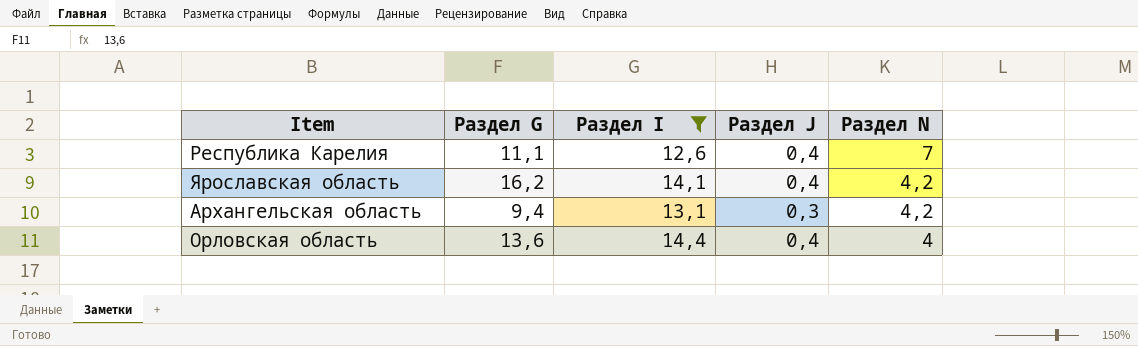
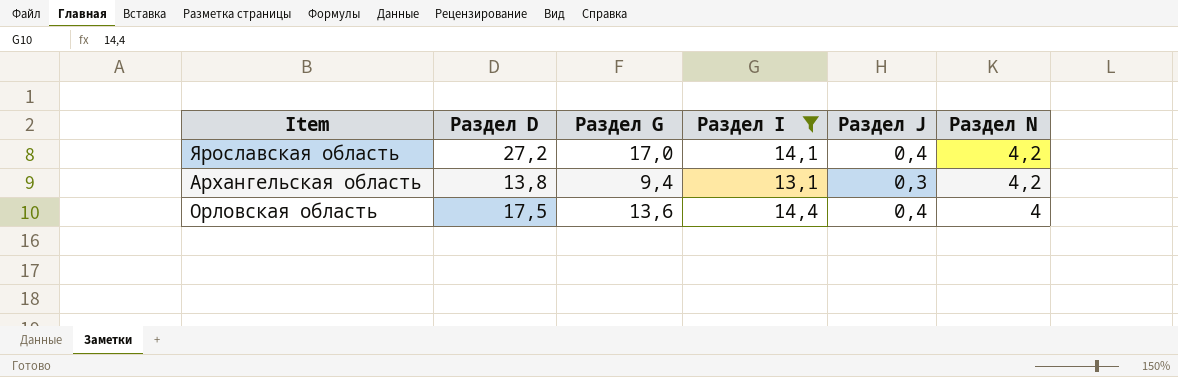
column Раздел D | position: none -> 2
row Республика Карелия: 11,1 | 12,6 | 0,4 | 7 -> none
Ярославская область | Раздел G: 16,2 -> 17,0

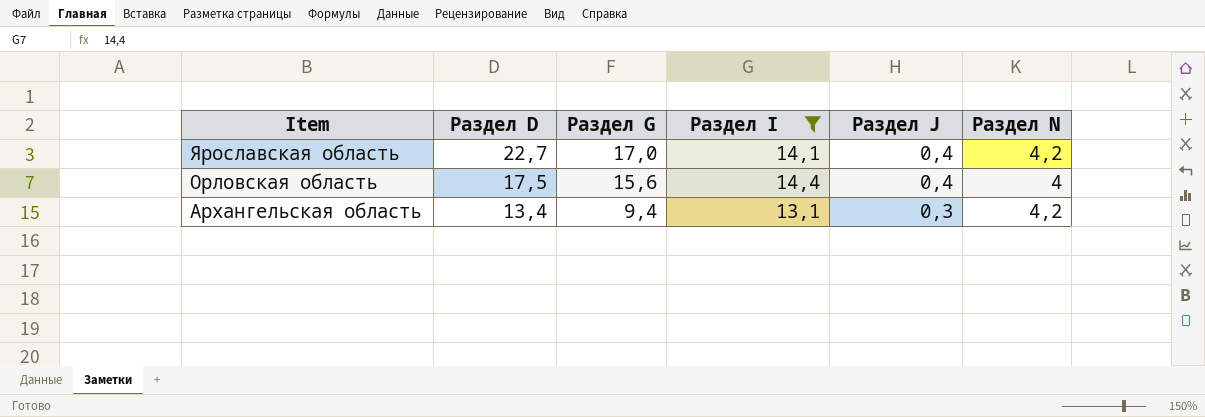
row order: Раздел N descending -> Item descending
Ярославская область | Раздел D: 27,2 -> 22,7
Орловская область | Раздел G: 13,6 -> 15,6
Архангельская область | Раздел D: 13,8 -> 13,4

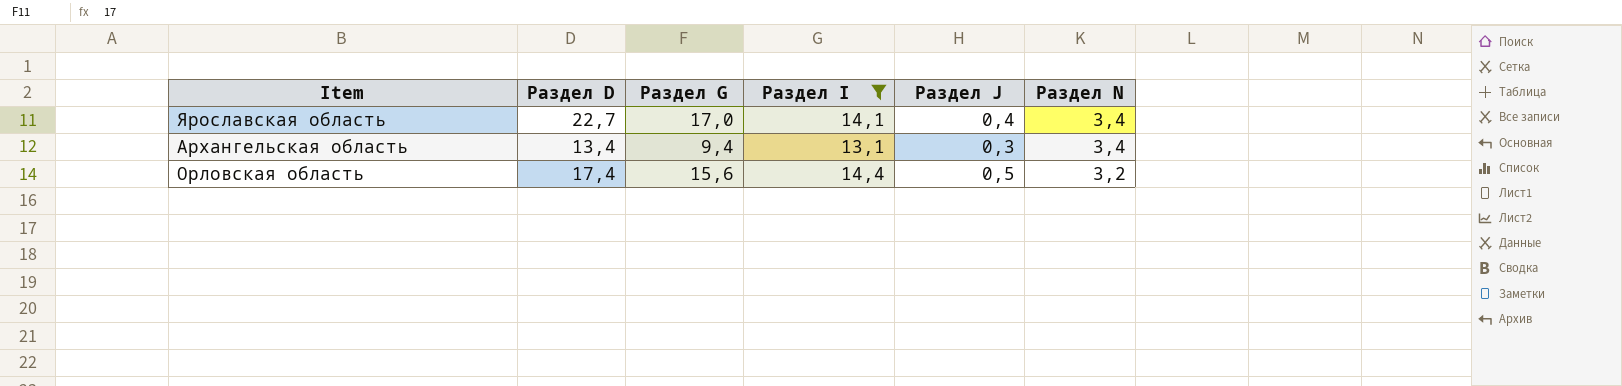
row order: Item descending -> Раздел N descending
Ярославская область | Раздел N: 4,2 -> 3,4
Архангельская область | Раздел N: 4,2 -> 3,4
Орловская область | Раздел D: 17,5 -> 17,4
Орловская область | Раздел J: 0,4 -> 0,5
Орловская область | Раздел N: 4 -> 3,2

